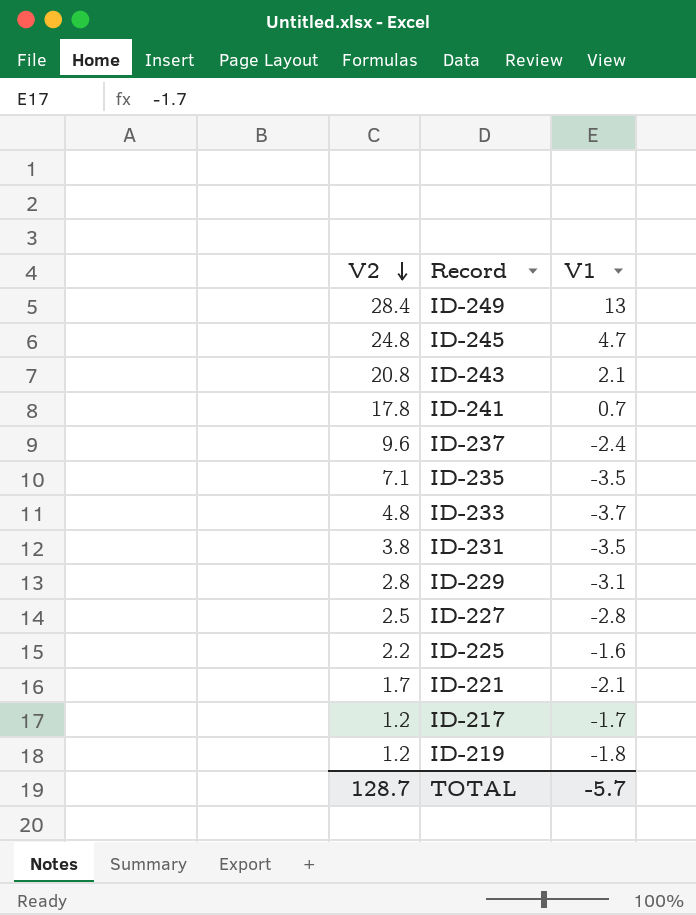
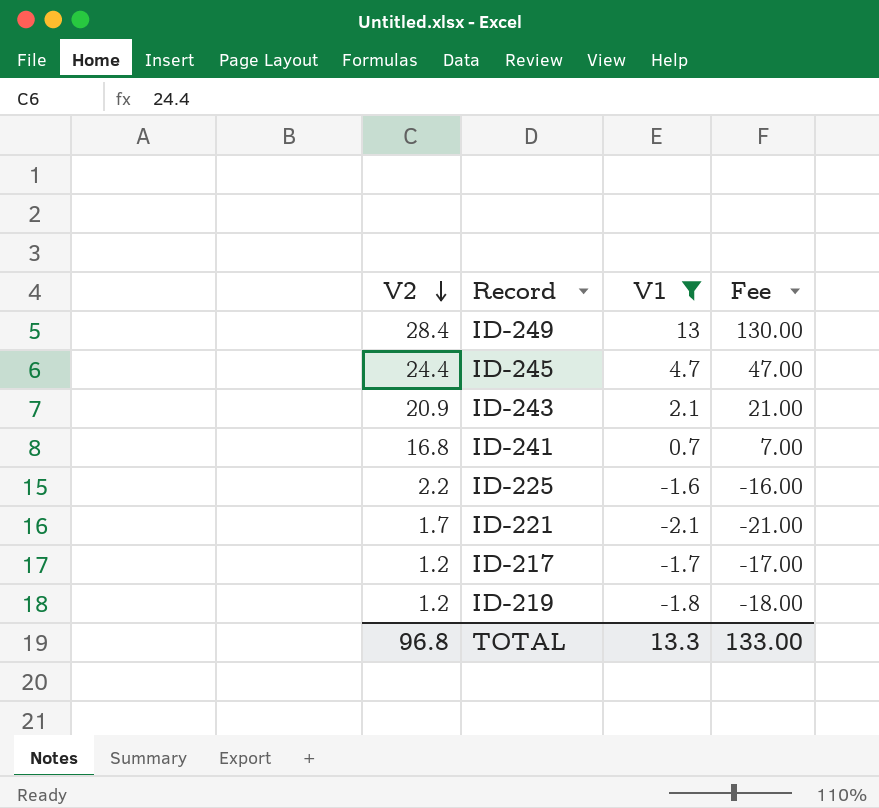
filter: none -> V1 >= -2.1
column Fee | formula: none -> [V1] * 10
ID-245 | V2: 24.8 -> 24.4
ID-243 | V2: 20.8 -> 20.9
ID-241 | V2: 17.8 -> 16.8
TOTAL | V2: 128.7 -> 96.8
TOTAL | V1: -5.7 -> 13.3

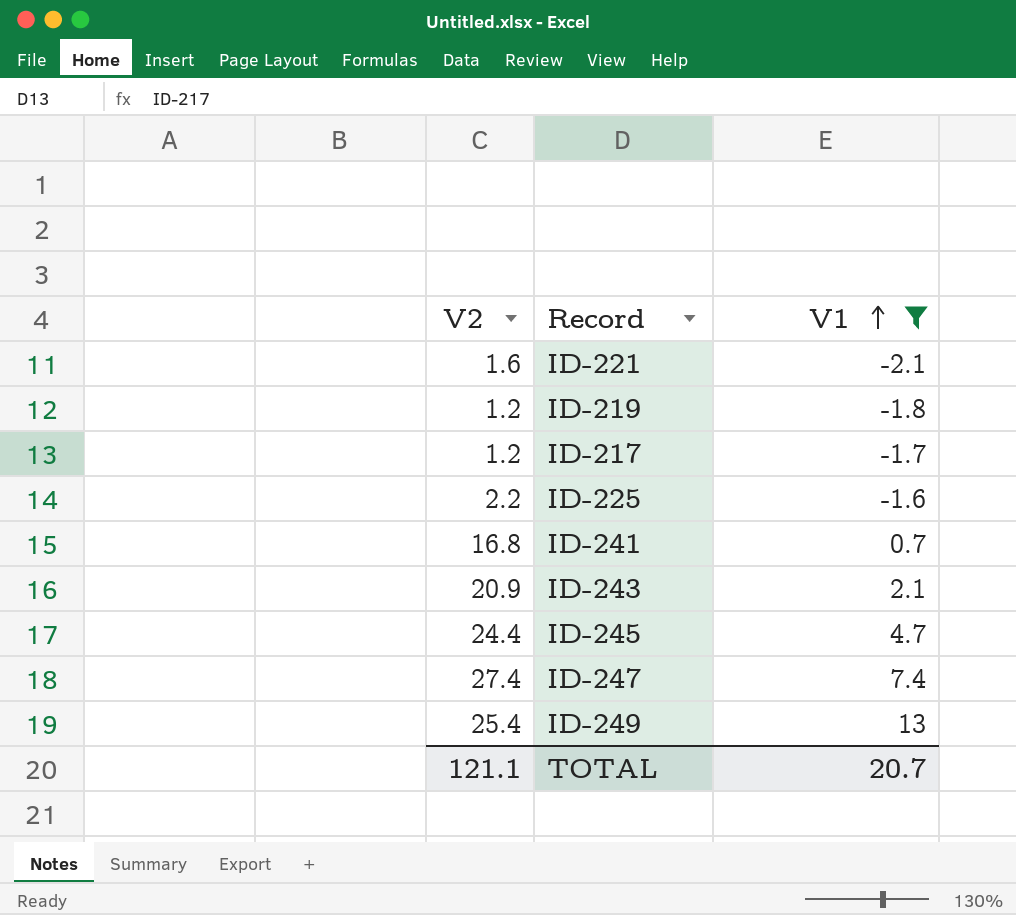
row order: V2 descending -> V1 ascending
column Fee | formula: [V1] * 10 -> none
ID-221 | V2: 1.7 -> 1.6
row ID-247: none -> 27.4 | 7.4
ID-249 | V2: 28.4 -> 25.4
TOTAL | V2: 96.8 -> 121.1
TOTAL | V1: 13.3 -> 20.7

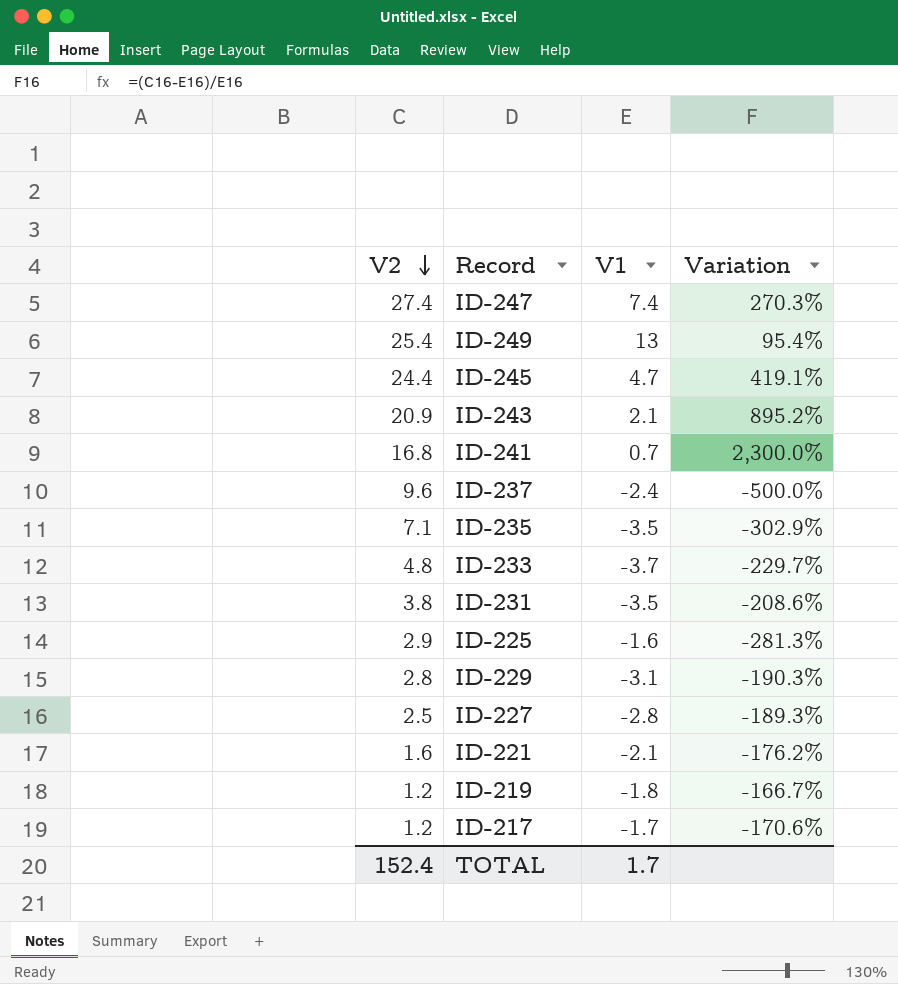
filter: V1 >= -2.1 -> none
row order: V1 ascending -> V2 descending
column Variation | formula: none -> ([V2] - [V1]) / [V1]
ID-225 | V2: 2.2 -> 2.9
TOTAL | V2: 121.1 -> 152.4
TOTAL | V1: 20.7 -> 1.7

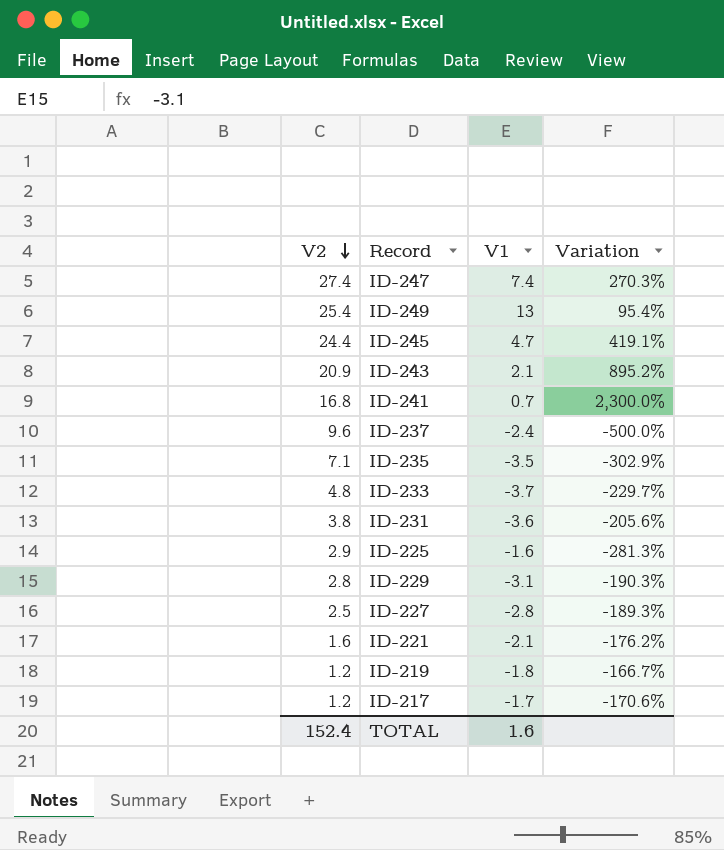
ID-231 | V1: -3.5 -> -3.6
ID-231 | Variation: -208.6% -> -205.6%
TOTAL | V1: 1.7 -> 1.6

